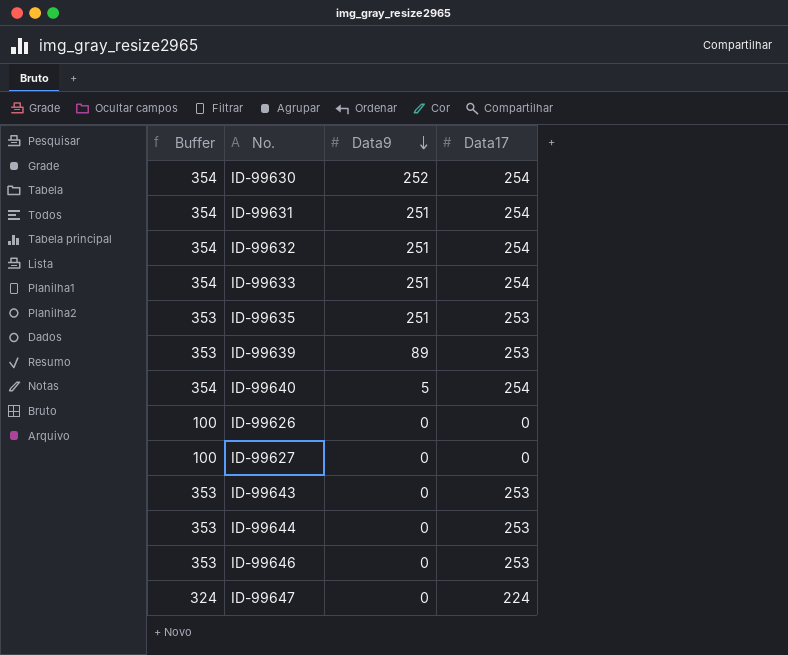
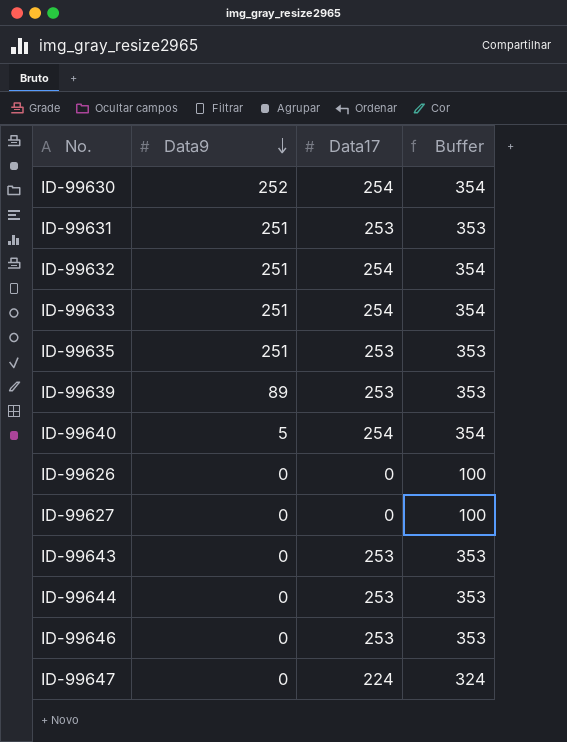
column Buffer | position: 1 -> 4
ID-99631 | Data17: 254 -> 253
ID-99631 | Buffer: 354 -> 353

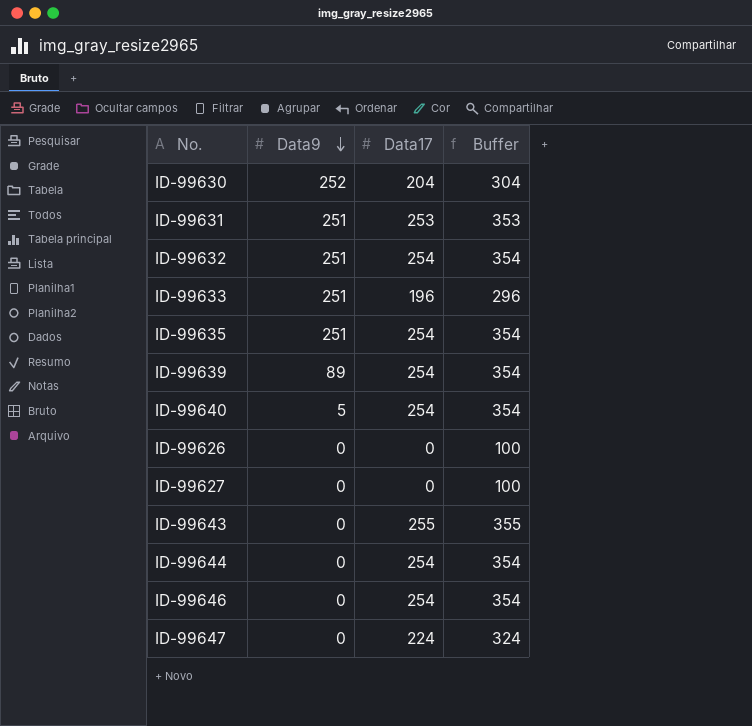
ID-99630 | Data17: 254 -> 204
ID-99630 | Buffer: 354 -> 304
ID-99633 | Data17: 254 -> 196
ID-99633 | Buffer: 354 -> 296
ID-99635 | Data17: 253 -> 254
ID-99635 | Buffer: 353 -> 354
ID-99639 | Data17: 253 -> 254
ID-99639 | Buffer: 353 -> 354
ID-99643 | Data17: 253 -> 255
ID-99643 | Buffer: 353 -> 355
ID-99644 | Data17: 253 -> 254
ID-99644 | Buffer: 353 -> 354
ID-99646 | Data17: 253 -> 254
ID-99646 | Buffer: 353 -> 354

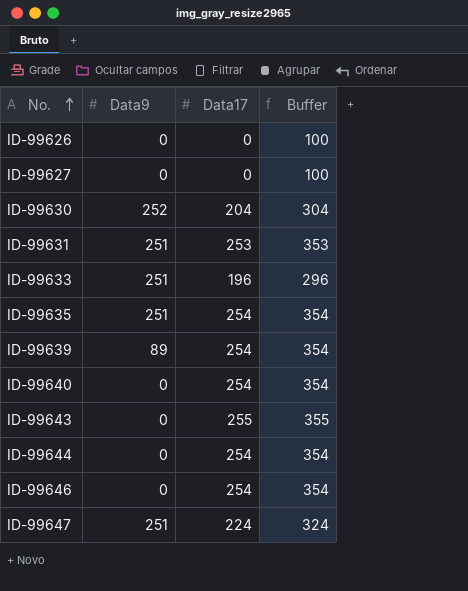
row order: Data9 descending -> No. ascending
row ID-99632: 251 | 254 | 354 -> none
ID-99640 | Data9: 5 -> 0
ID-99647 | Data9: 0 -> 251

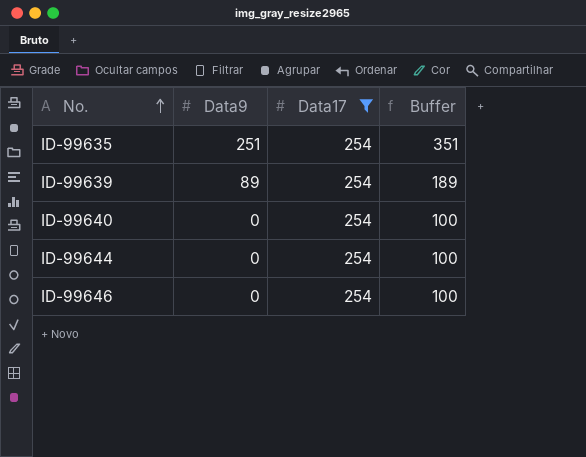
filter: none -> Data17 = 254
column Buffer | formula: [Data17] + 100 -> [Data9] + 100

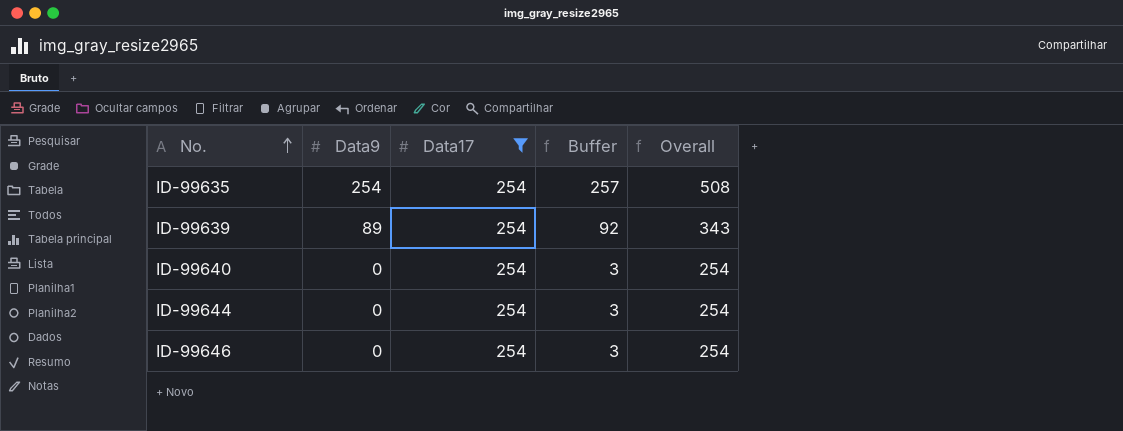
column Buffer | formula: [Data9] + 100 -> [Data9] + 3
column Overall | formula: none -> [Data9] + [Data17]
ID-99635 | Data9: 251 -> 254

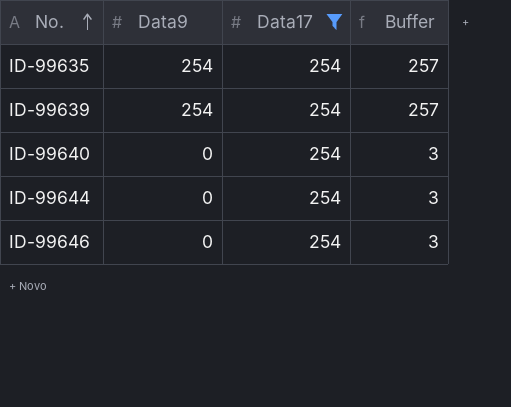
column Overall | formula: [Data9] + [Data17] -> none
ID-99639 | Data9: 89 -> 254
ID-99639 | Buffer: 92 -> 257

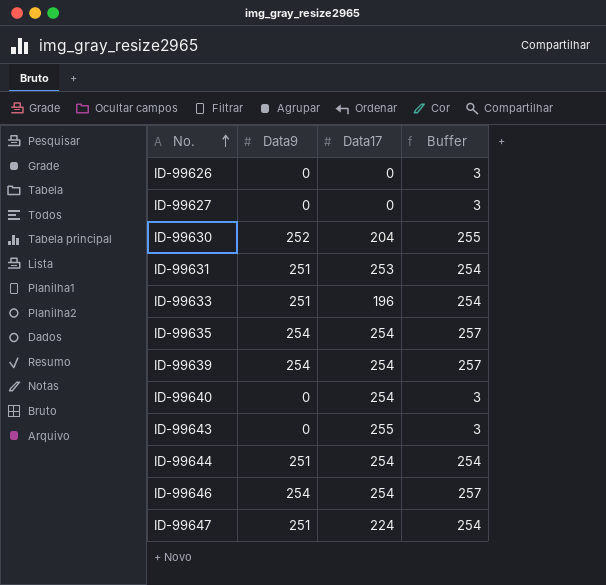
filter: Data17 = 254 -> none
ID-99644 | Data9: 0 -> 251
ID-99644 | Buffer: 3 -> 254
ID-99646 | Data9: 0 -> 254
ID-99646 | Buffer: 3 -> 257

